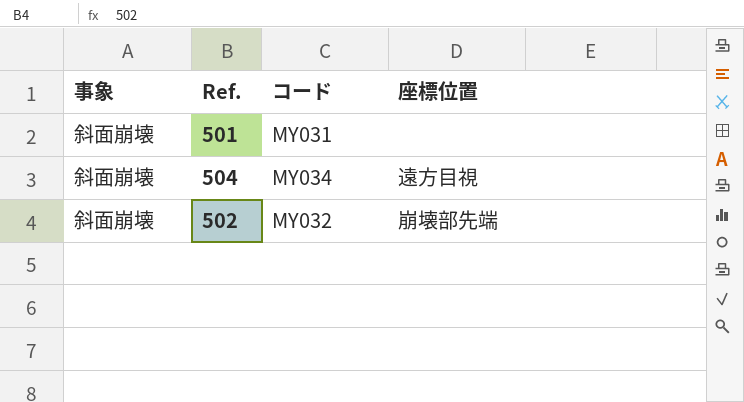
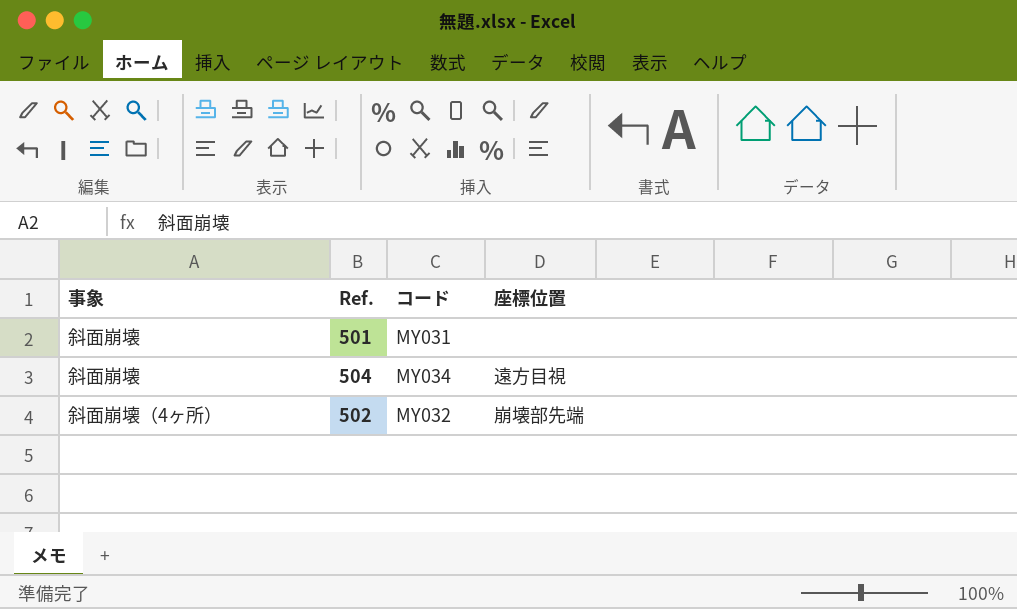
502 | 事象: 斜面崩壊 -> 斜面崩壊（4ヶ所）

